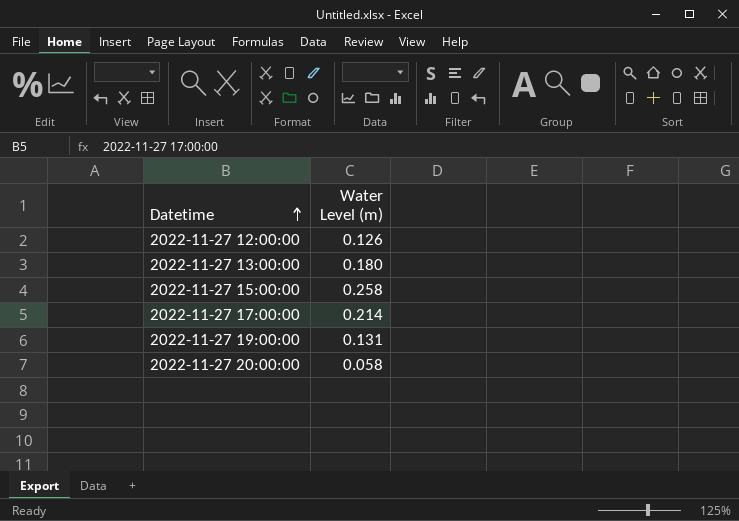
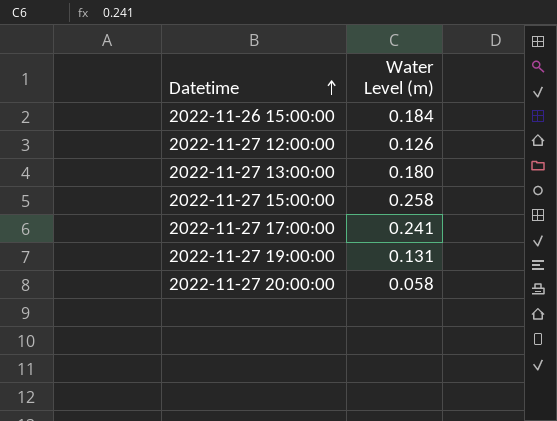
row 2022-11-26 15:00:00: none -> 0.184
2022-11-27 17:00:00 | Water Level (m): 0.214 -> 0.241

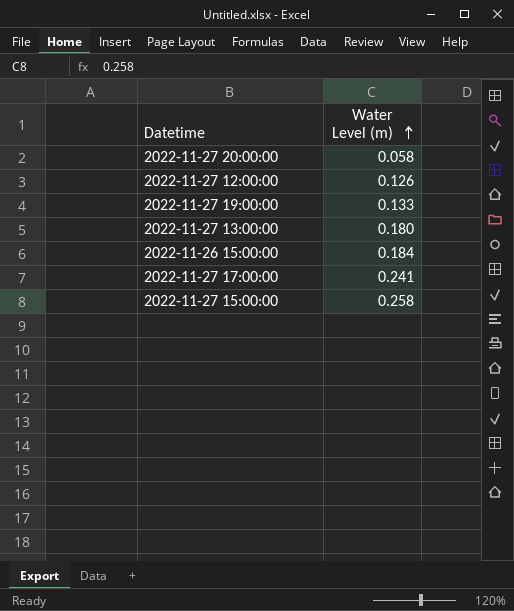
row order: Datetime ascending -> Water Level (m) ascending
2022-11-27 19:00:00 | Water Level (m): 0.131 -> 0.133

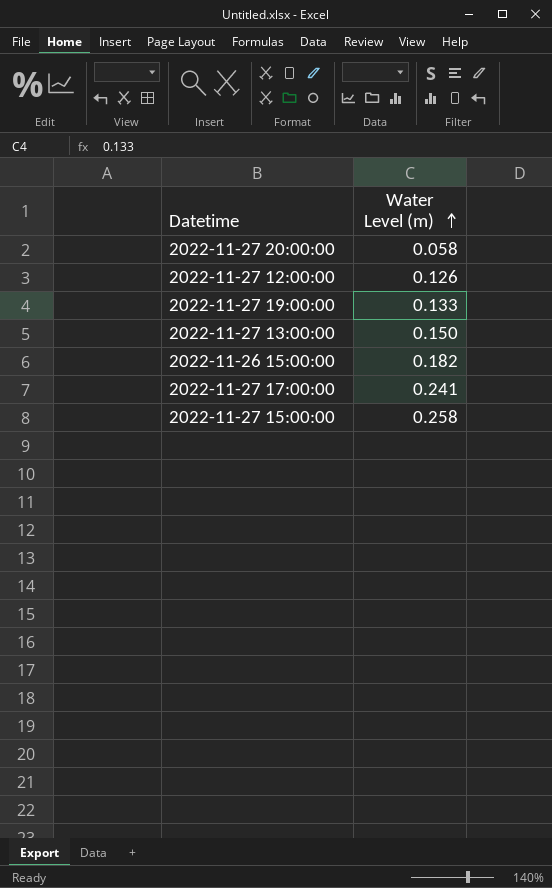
2022-11-27 13:00:00 | Water Level (m): 0.180 -> 0.150
2022-11-26 15:00:00 | Water Level (m): 0.184 -> 0.182

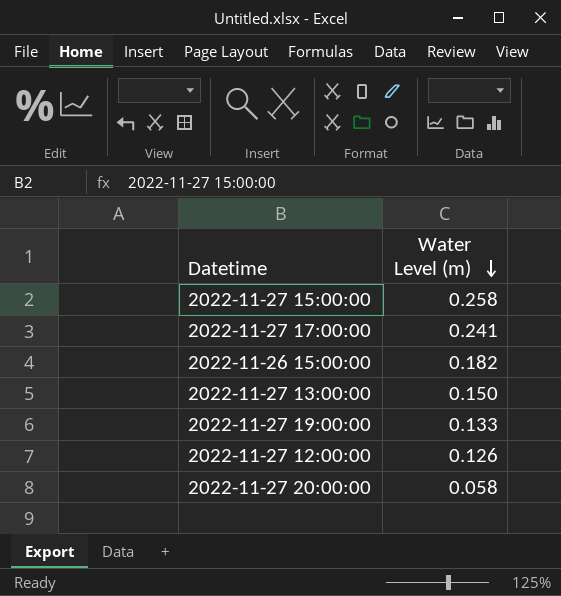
row order: Water Level (m) ascending -> Water Level (m) descending

